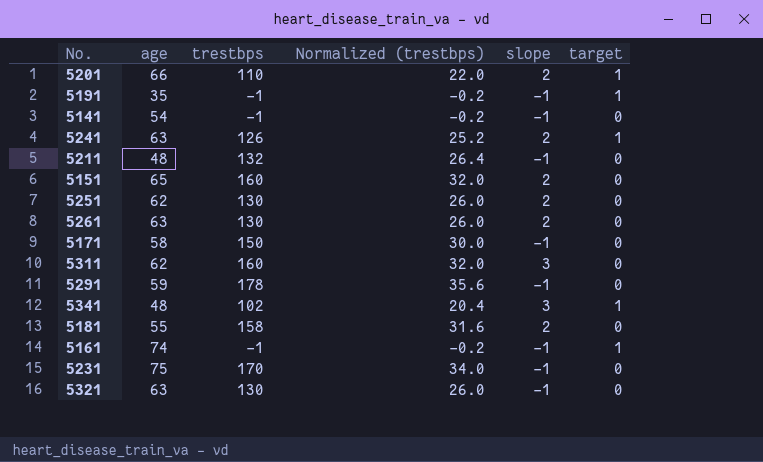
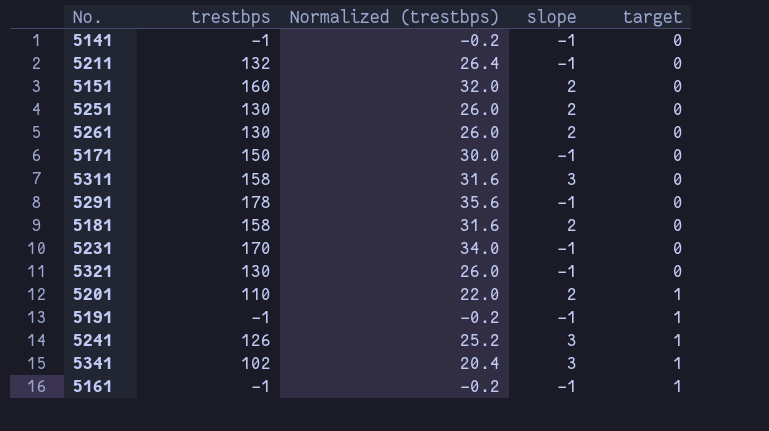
row order: none -> target ascending
column age | position: 2 -> none
5311 | trestbps: 160 -> 158
5311 | Normalized (trestbps): 32.0 -> 31.6
5241 | slope: 2 -> 3

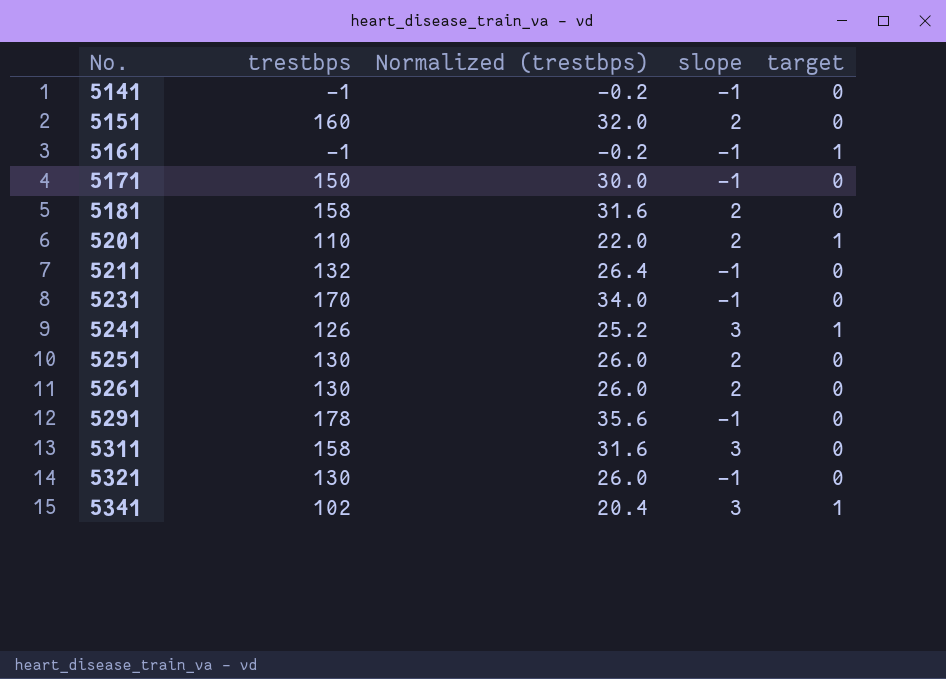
row order: target ascending -> No. ascending
row 5191: -1 | -0.2 | -1 | 1 -> none

